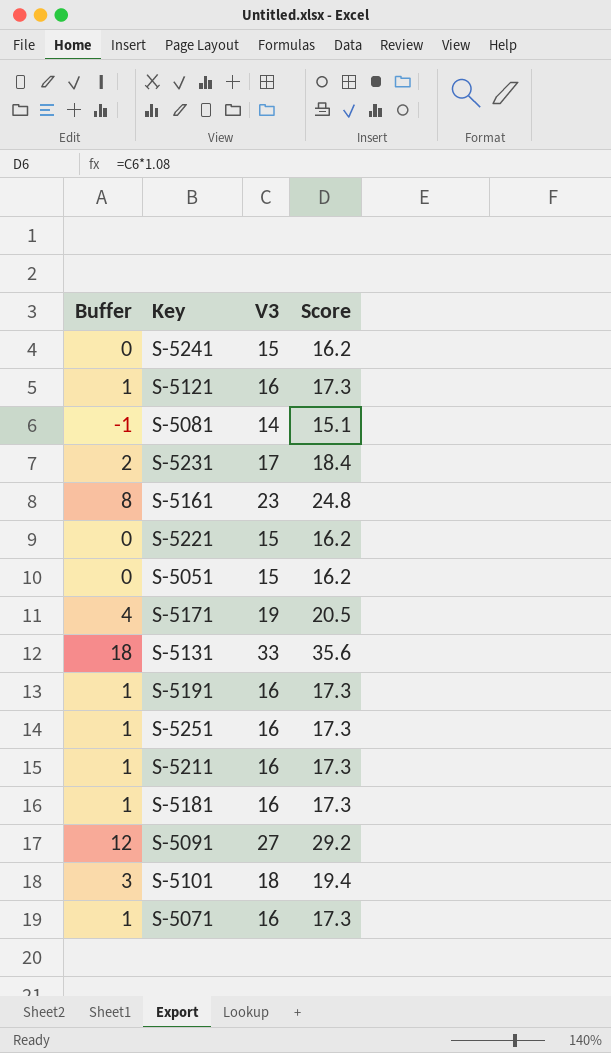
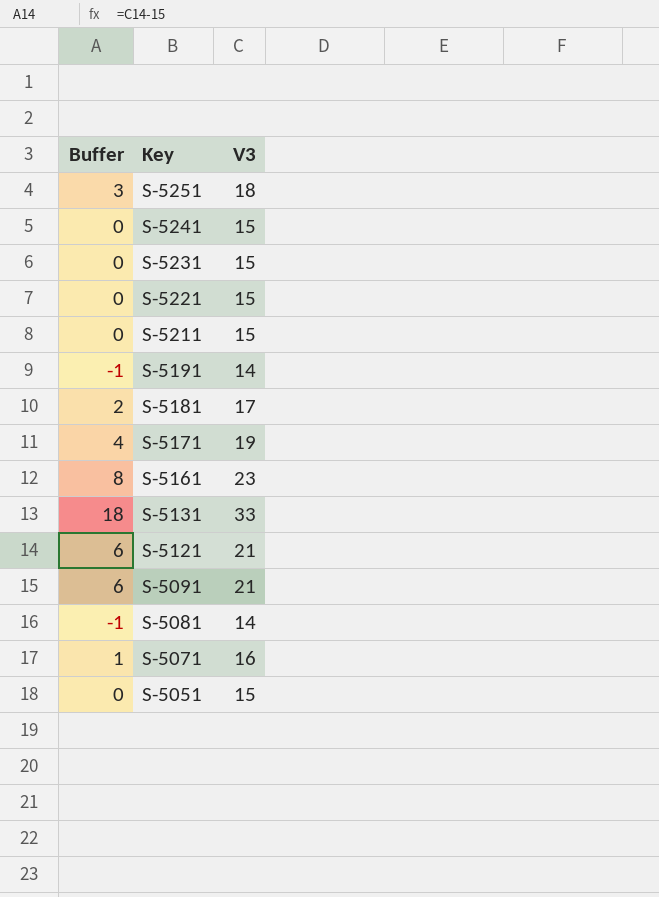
row order: none -> Key descending
column Score | formula: [V3] * 1.08 -> none
row S-5101: 3 | 18 | 19.4 -> none
S-5251 | Buffer: 1 -> 3
S-5251 | V3: 16 -> 18
S-5231 | Buffer: 2 -> 0
S-5231 | V3: 17 -> 15
S-5211 | Buffer: 1 -> 0
S-5211 | V3: 16 -> 15
S-5191 | Buffer: 1 -> -1
S-5191 | V3: 16 -> 14
S-5181 | Buffer: 1 -> 2
S-5181 | V3: 16 -> 17
S-5121 | Buffer: 1 -> 6
S-5121 | V3: 16 -> 21
S-5091 | Buffer: 12 -> 6
S-5091 | V3: 27 -> 21

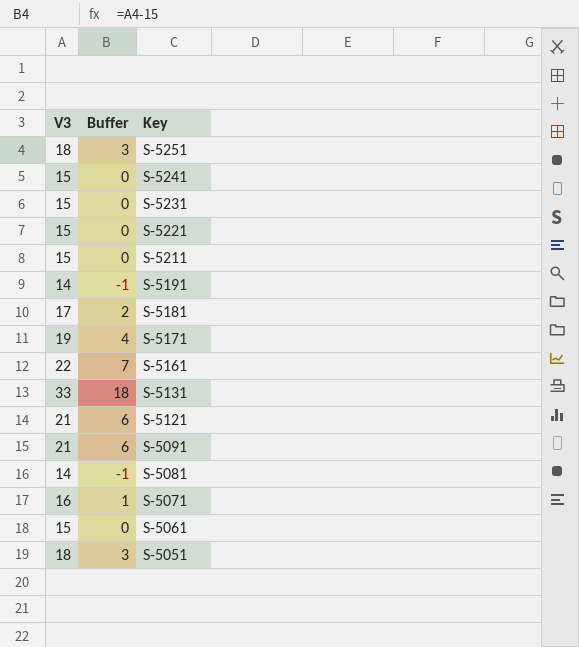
column V3 | position: 3 -> 1
S-5161 | V3: 23 -> 22
S-5161 | Buffer: 8 -> 7
row S-5061: none -> 15 | 0
S-5051 | V3: 15 -> 18
S-5051 | Buffer: 0 -> 3

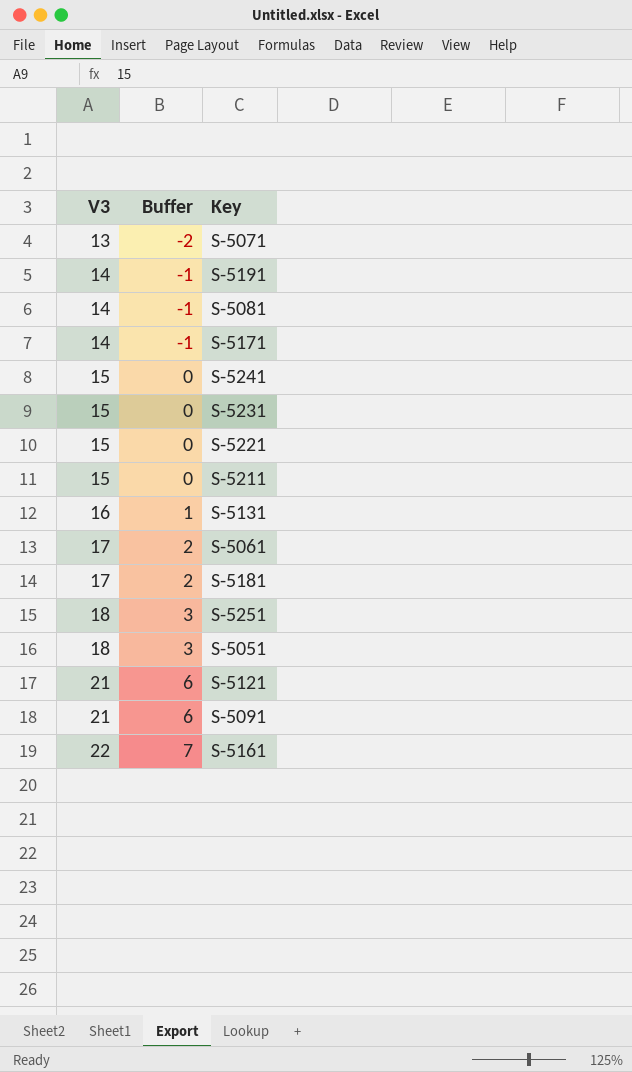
row order: Key descending -> V3 ascending
S-5071 | V3: 16 -> 13
S-5071 | Buffer: 1 -> -2
S-5171 | V3: 19 -> 14
S-5171 | Buffer: 4 -> -1
S-5131 | V3: 33 -> 16
S-5131 | Buffer: 18 -> 1
S-5061 | V3: 15 -> 17
S-5061 | Buffer: 0 -> 2

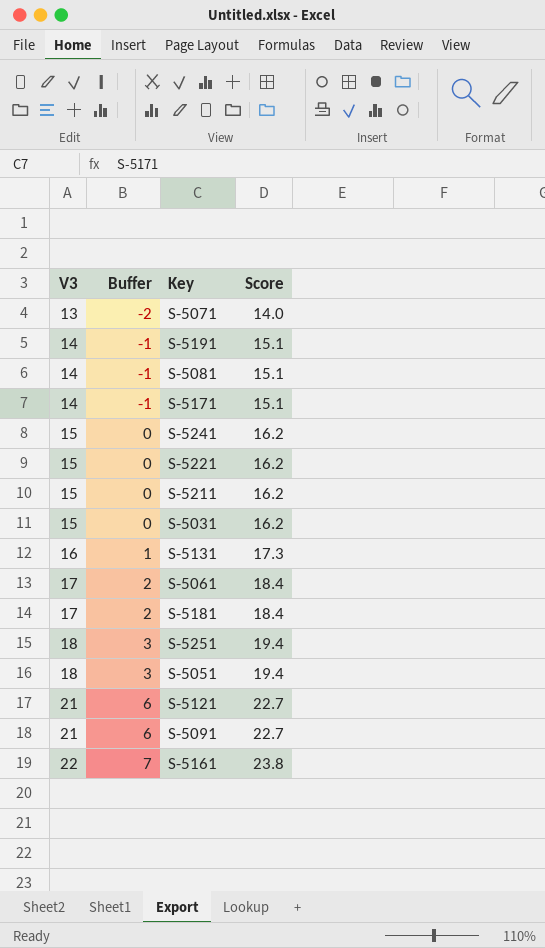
column Score | formula: none -> [V3] * 1.08
row S-5231: 15 | 0 -> none
row S-5031: none -> 15 | 0 | 16.2

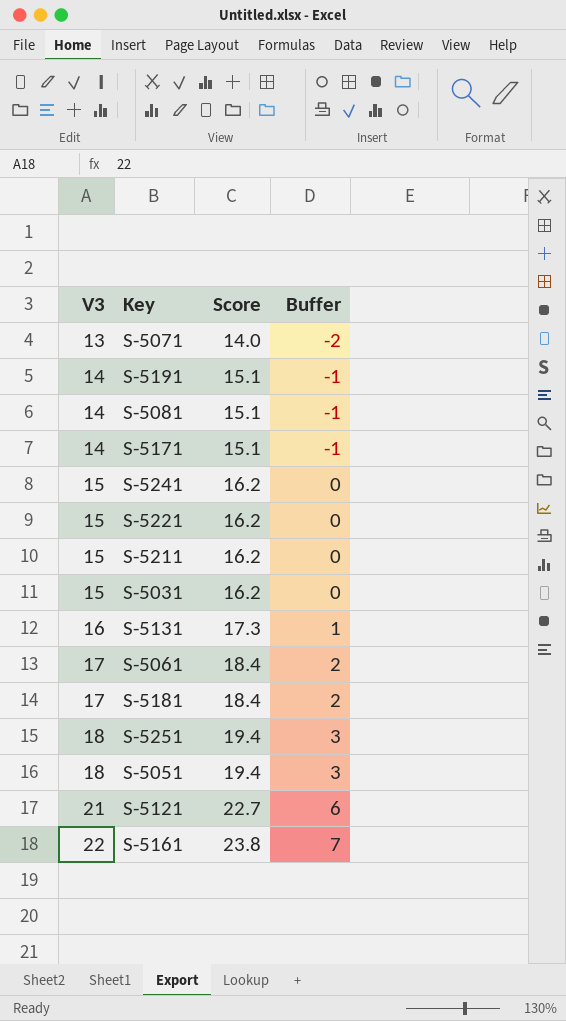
column Buffer | position: 2 -> 4
row S-5091: 21 | 6 | 22.7 -> none

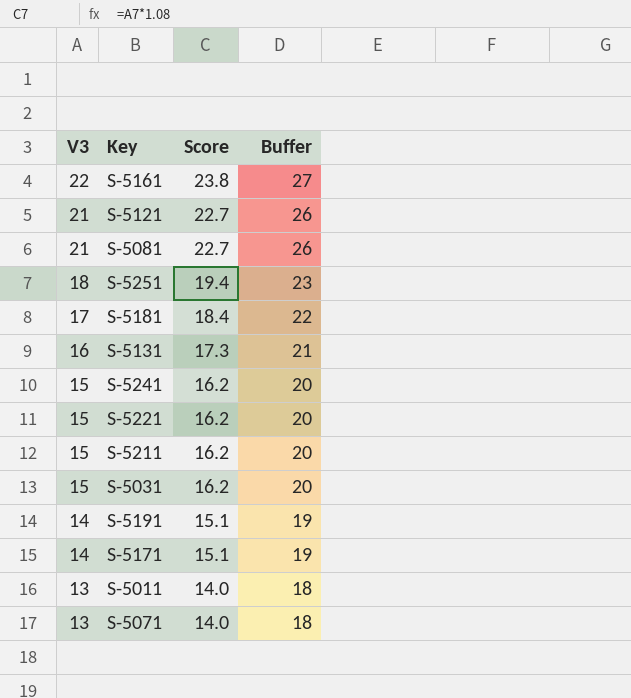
row order: V3 ascending -> V3 descending
column Buffer | formula: [V3] - 15 -> [V3] + 5
row S-5061: 17 | 18.4 | 2 -> none
row S-5051: 18 | 19.4 | 3 -> none
S-5081 | V3: 14 -> 21
S-5081 | Score: 15.1 -> 22.7
row S-5011: none -> 13 | 14.0 | 18

